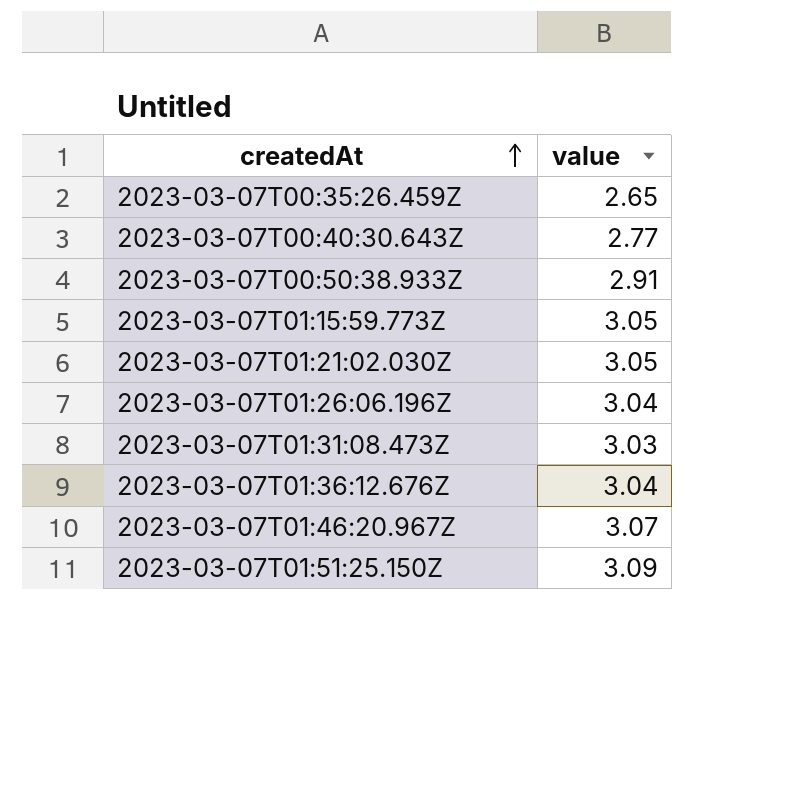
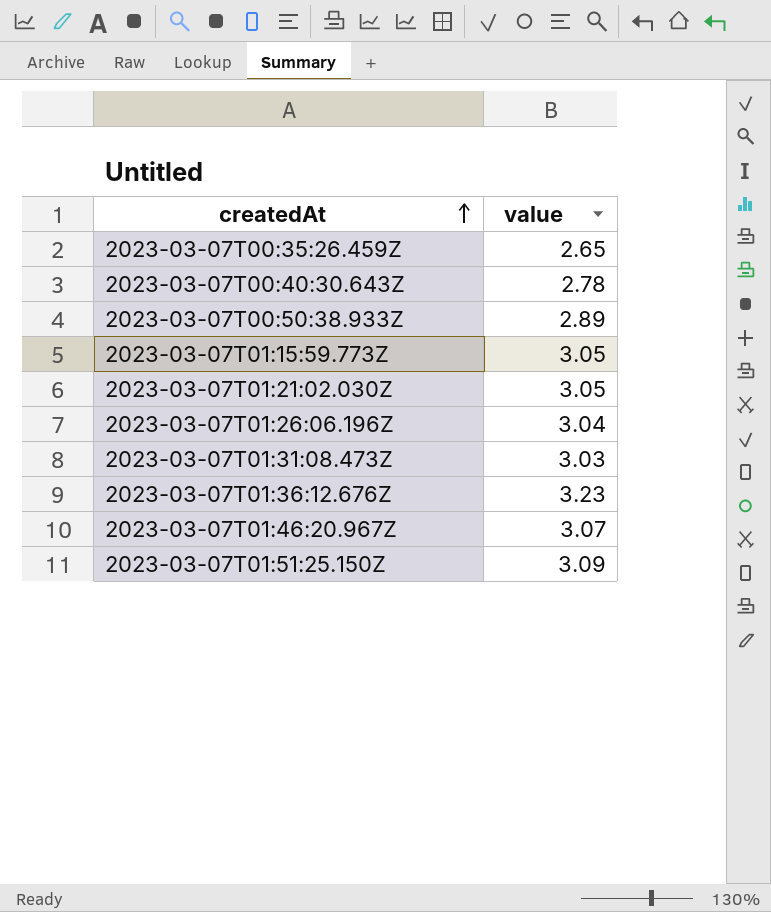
2023-03-07T00:40:30.643Z | value: 2.77 -> 2.78
2023-03-07T00:50:38.933Z | value: 2.91 -> 2.89
2023-03-07T01:36:12.676Z | value: 3.04 -> 3.23

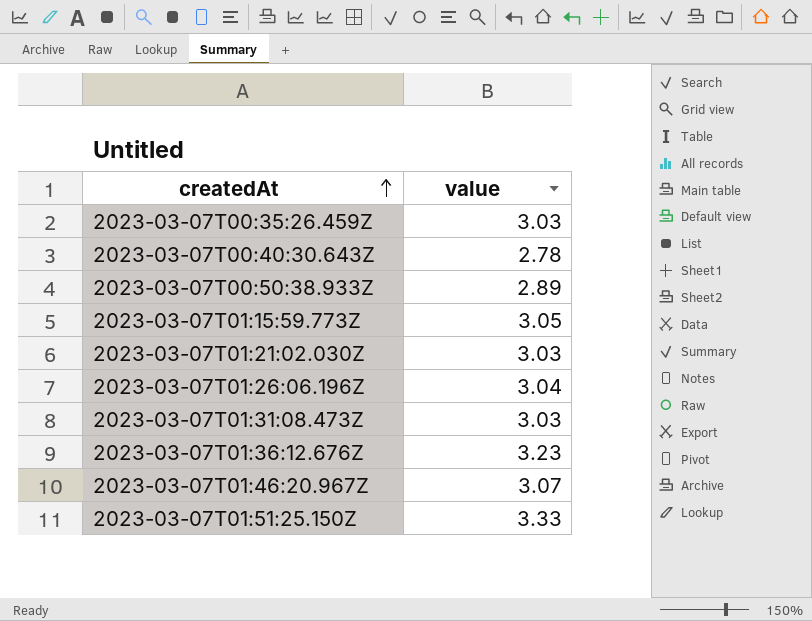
2023-03-07T00:35:26.459Z | value: 2.65 -> 3.03
2023-03-07T01:21:02.030Z | value: 3.05 -> 3.03
2023-03-07T01:51:25.150Z | value: 3.09 -> 3.33

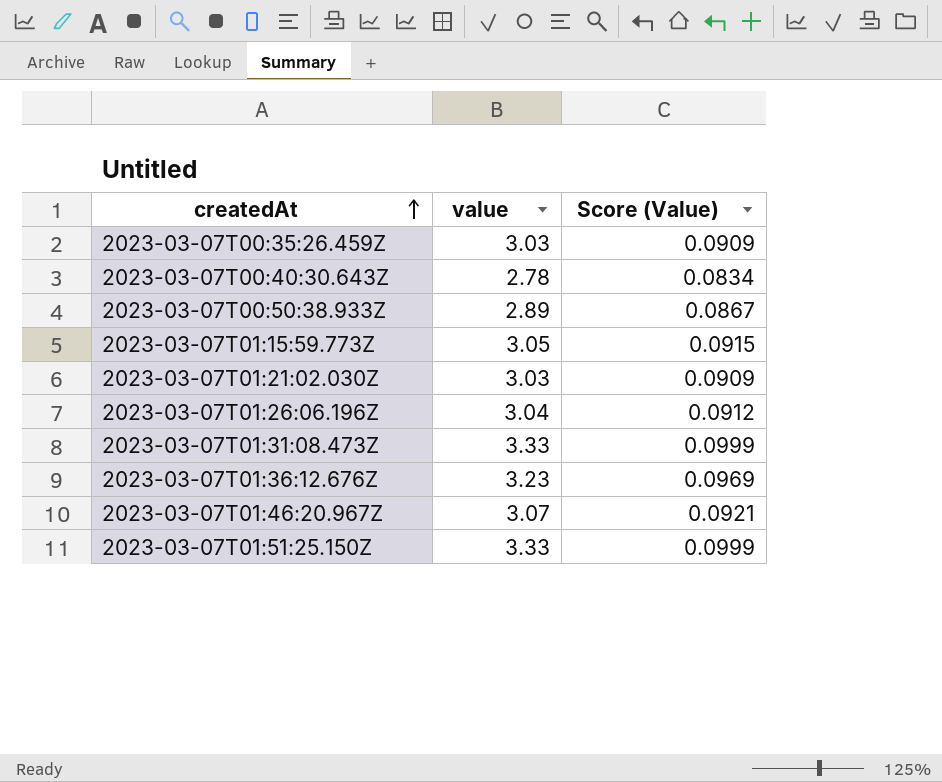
column Score (Value) | formula: none -> [value] * 0.03
2023-03-07T01:31:08.473Z | value: 3.03 -> 3.33

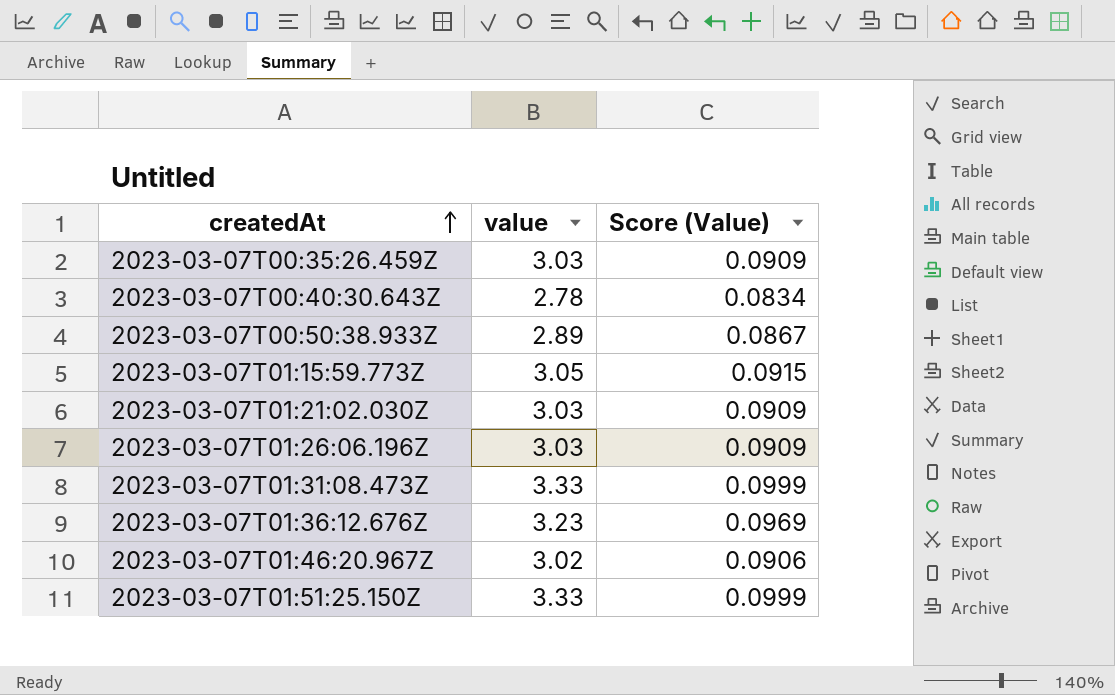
2023-03-07T01:26:06.196Z | value: 3.04 -> 3.03
2023-03-07T01:26:06.196Z | Score (Value): 0.0912 -> 0.0909
2023-03-07T01:46:20.967Z | value: 3.07 -> 3.02
2023-03-07T01:46:20.967Z | Score (Value): 0.0921 -> 0.0906

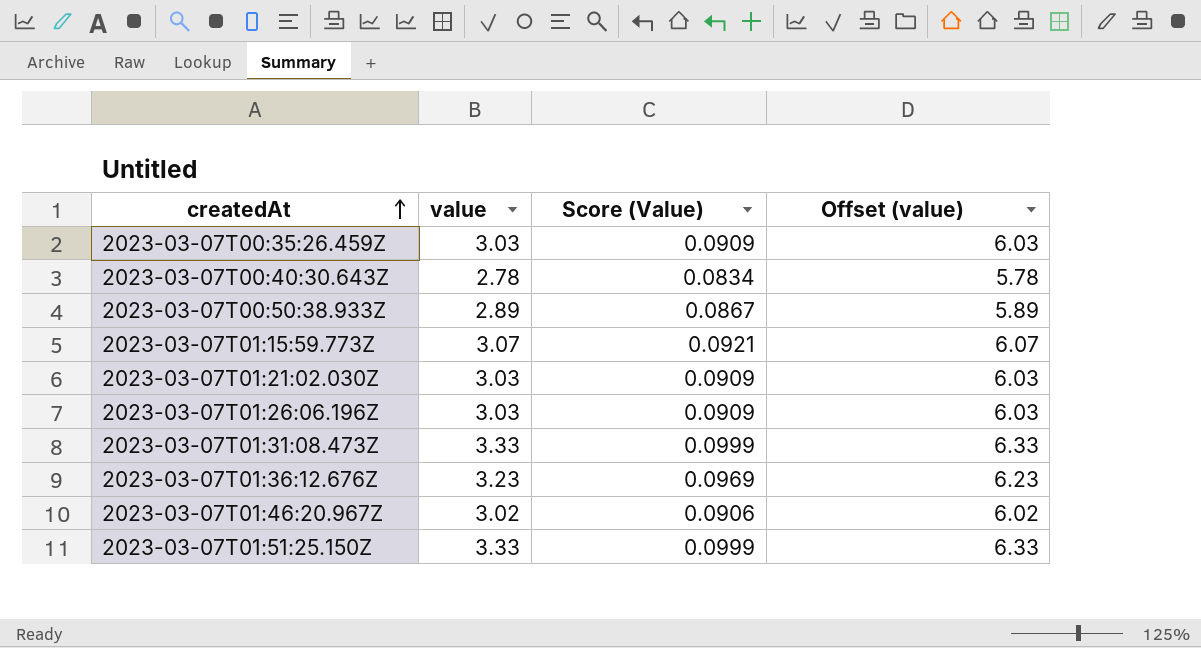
column Offset (value) | formula: none -> [value] + 3
2023-03-07T01:15:59.773Z | value: 3.05 -> 3.07
2023-03-07T01:15:59.773Z | Score (Value): 0.0915 -> 0.0921

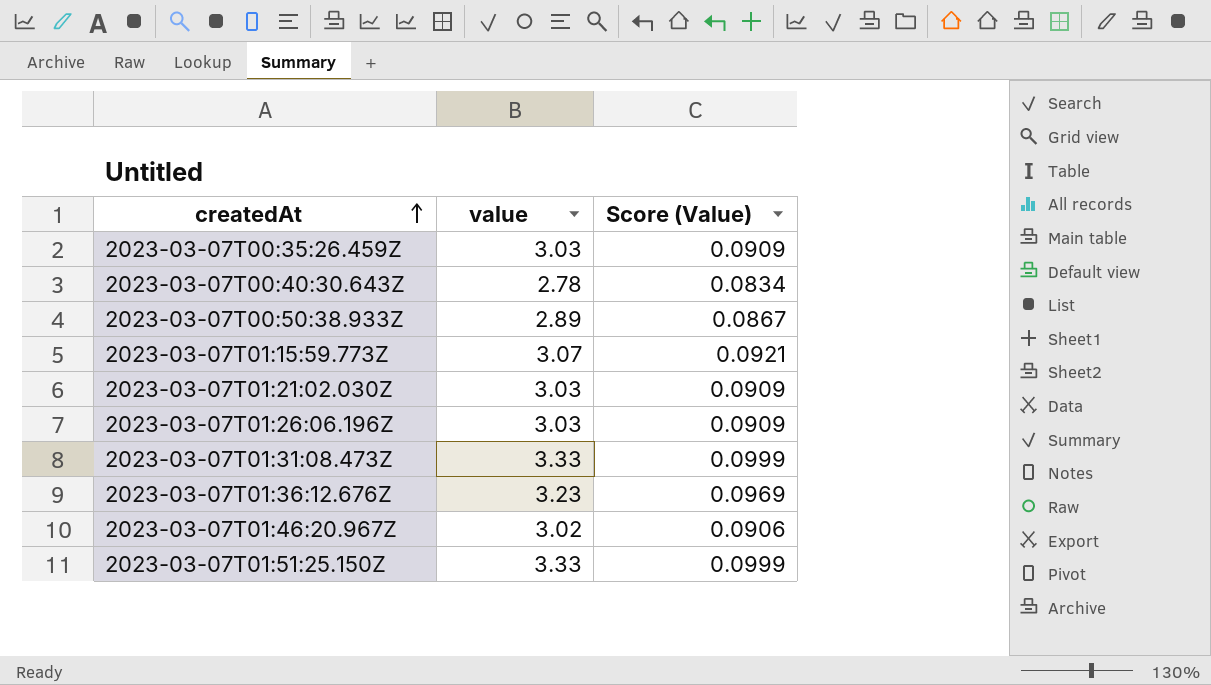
column Offset (value) | formula: [value] + 3 -> none

